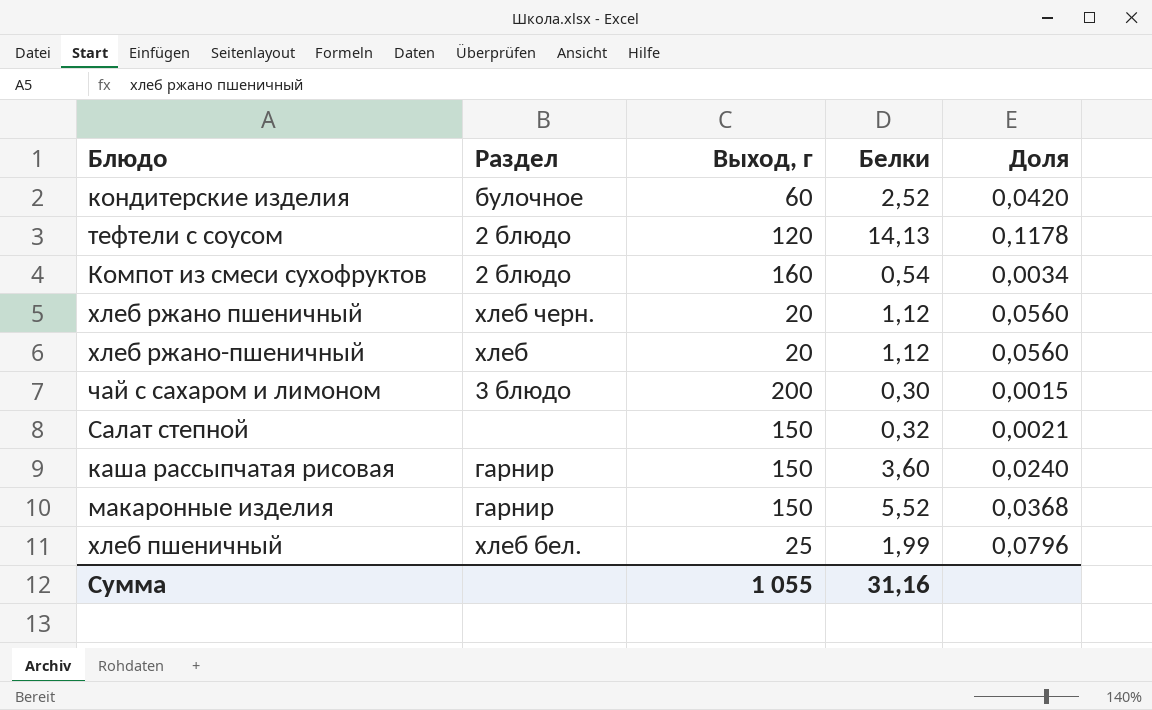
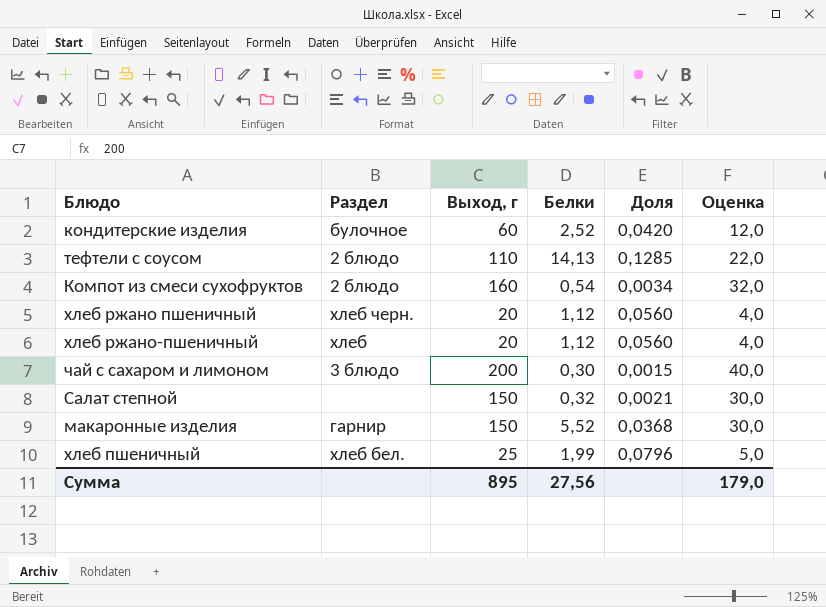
column Оценка | formula: none -> [Выход, г] * 0,2
row каша рассыпчатая рисовая: гарнир | 150 | 3,60 | 0,0240 -> none
тефтели с соусом | Выход, г: 120 -> 110
тефтели с соусом | Доля: 0,1178 -> 0,1285
Сумма | Выход, г: 1 055 -> 895
Сумма | Белки: 31,16 -> 27,56

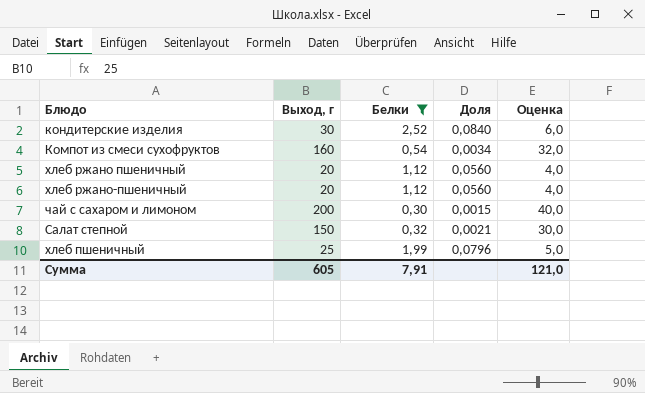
filter: none -> Белки <= 2,52
column Раздел | position: 2 -> none
кондитерские изделия | Выход, г: 60 -> 30
кондитерские изделия | Доля: 0,0420 -> 0,0840
кондитерские изделия | Оценка: 12,0 -> 6,0
Сумма | Выход, г: 895 -> 605
Сумма | Белки: 27,56 -> 7,91
Сумма | Оценка: 179,0 -> 121,0

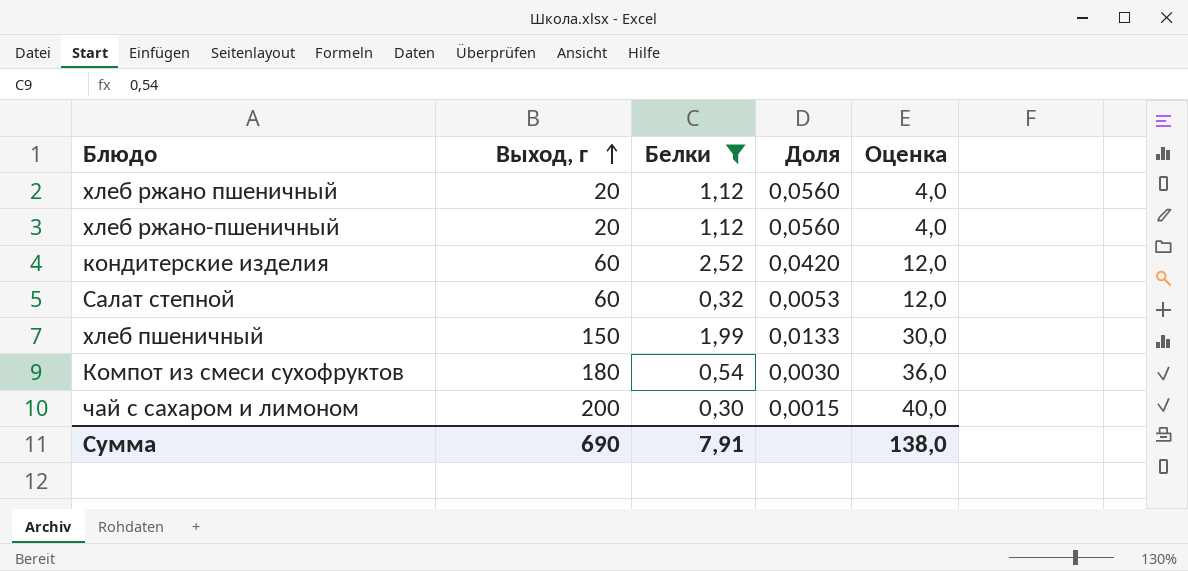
row order: none -> Выход, г ascending
кондитерские изделия | Выход, г: 30 -> 60
кондитерские изделия | Доля: 0,0840 -> 0,0420
кондитерские изделия | Оценка: 6,0 -> 12,0
Салат степной | Выход, г: 150 -> 60
Салат степной | Доля: 0,0021 -> 0,0053
Салат степной | Оценка: 30,0 -> 12,0
хлеб пшеничный | Выход, г: 25 -> 150
хлеб пшеничный | Доля: 0,0796 -> 0,0133
хлеб пшеничный | Оценка: 5,0 -> 30,0
Компот из смеси сухофруктов | Выход, г: 160 -> 180
Компот из смеси сухофруктов | Доля: 0,0034 -> 0,0030
Компот из смеси сухофруктов | Оценка: 32,0 -> 36,0
Сумма | Выход, г: 605 -> 690
Сумма | Оценка: 121,0 -> 138,0

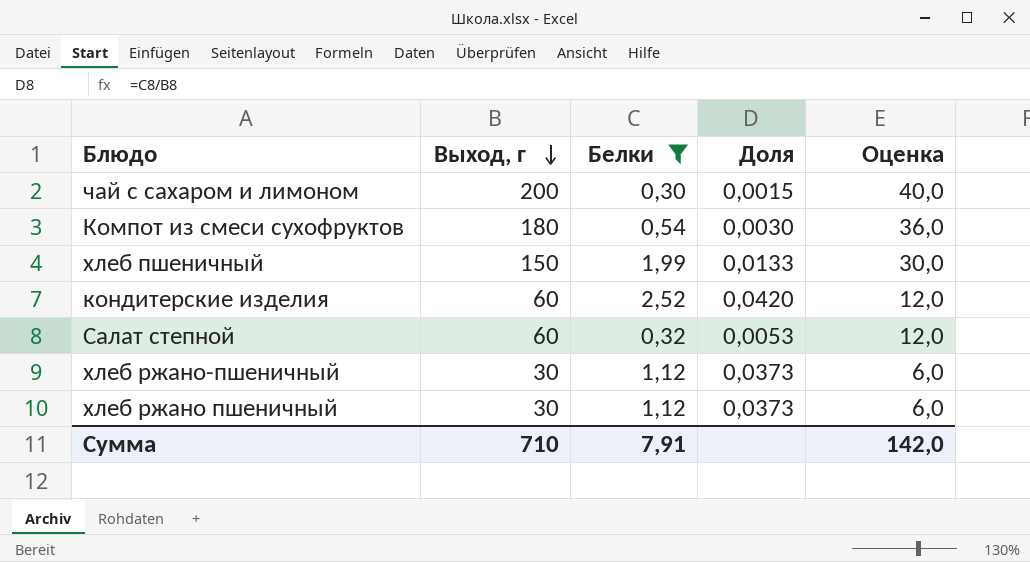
row order: Выход, г ascending -> Выход, г descending
хлеб ржано-пшеничный | Выход, г: 20 -> 30
хлеб ржано-пшеничный | Доля: 0,0560 -> 0,0373
хлеб ржано-пшеничный | Оценка: 4,0 -> 6,0
хлеб ржано пшеничный | Выход, г: 20 -> 30
хлеб ржано пшеничный | Доля: 0,0560 -> 0,0373
хлеб ржано пшеничный | Оценка: 4,0 -> 6,0
Сумма | Выход, г: 690 -> 710
Сумма | Оценка: 138,0 -> 142,0

